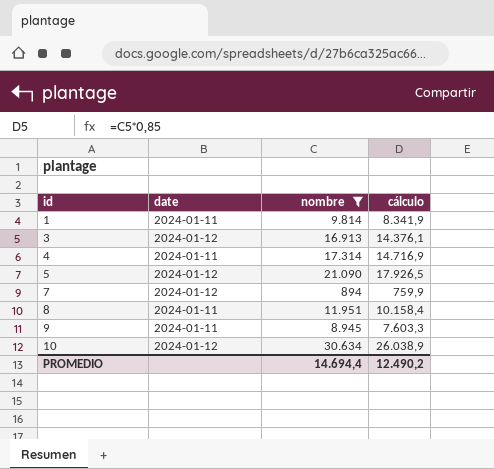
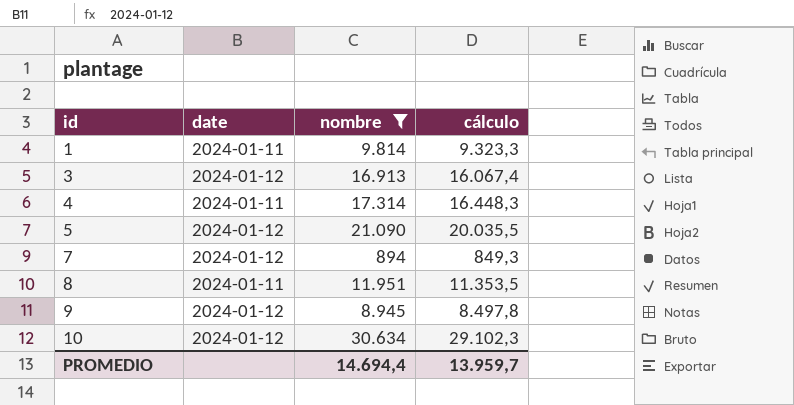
column cálculo | formula: [nombre] * 0,85 -> [nombre] * 0,95
9 | date: 2024-01-11 -> 2024-01-12
PROMEDIO | cálculo: 12.490,2 -> 13.959,7

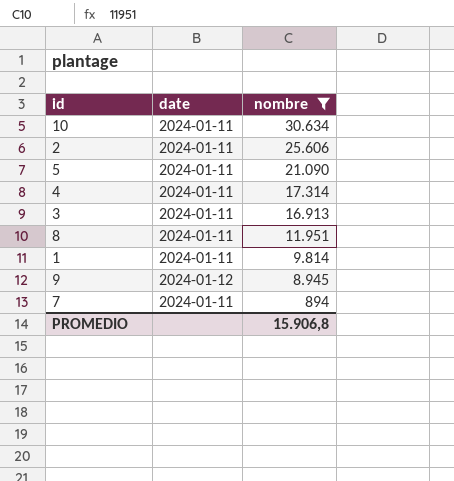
row order: id ascending -> nombre descending
column cálculo | formula: [nombre] * 0,95 -> none
10 | date: 2024-01-12 -> 2024-01-11
row 2: none -> 2024-01-11 | 25.606
5 | date: 2024-01-12 -> 2024-01-11
3 | date: 2024-01-12 -> 2024-01-11
7 | date: 2024-01-12 -> 2024-01-11
PROMEDIO | nombre: 14.694,4 -> 15.906,8

